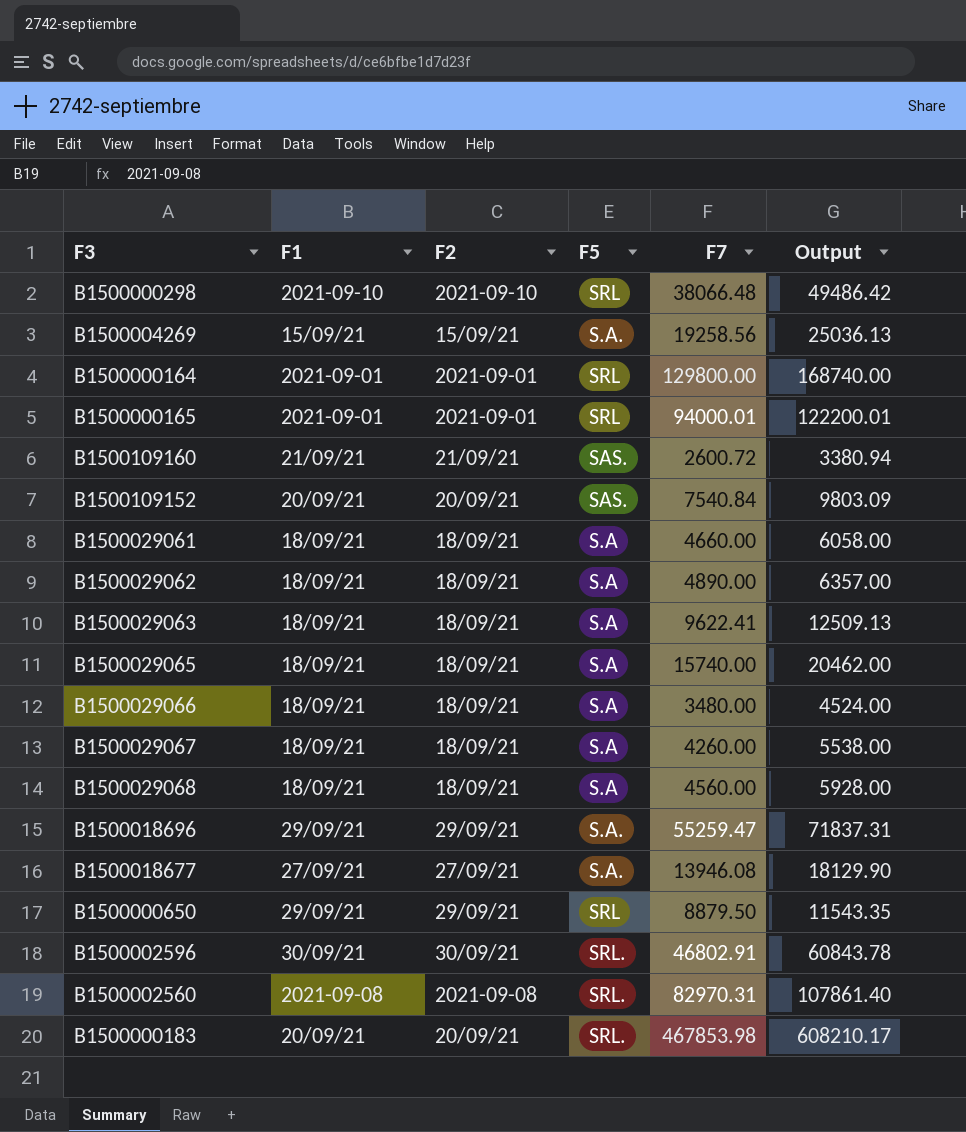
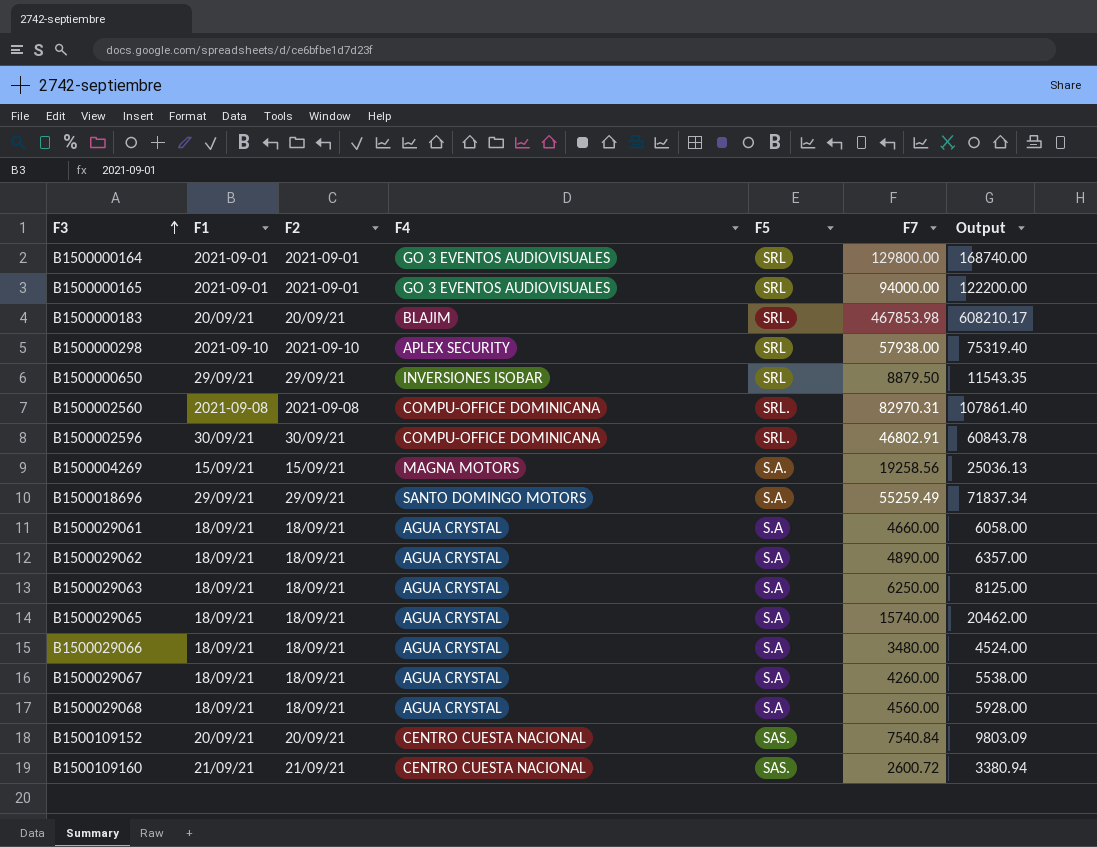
row order: none -> F3 ascending
column F4 | position: none -> 4
row B1500018677: 27/09/21 | 27/09/21 | S.A. | 13946.08 | 18129.90 -> none
B1500000165 | F7: 94000.01 -> 94000.00
B1500000165 | Output: 122200.01 -> 122200.00
B1500000298 | F7: 38066.48 -> 57938.00
B1500000298 | Output: 49486.42 -> 75319.40
B1500018696 | F7: 55259.47 -> 55259.49
B1500018696 | Output: 71837.31 -> 71837.34
B1500029063 | F7: 9622.41 -> 6250.00
B1500029063 | Output: 12509.13 -> 8125.00

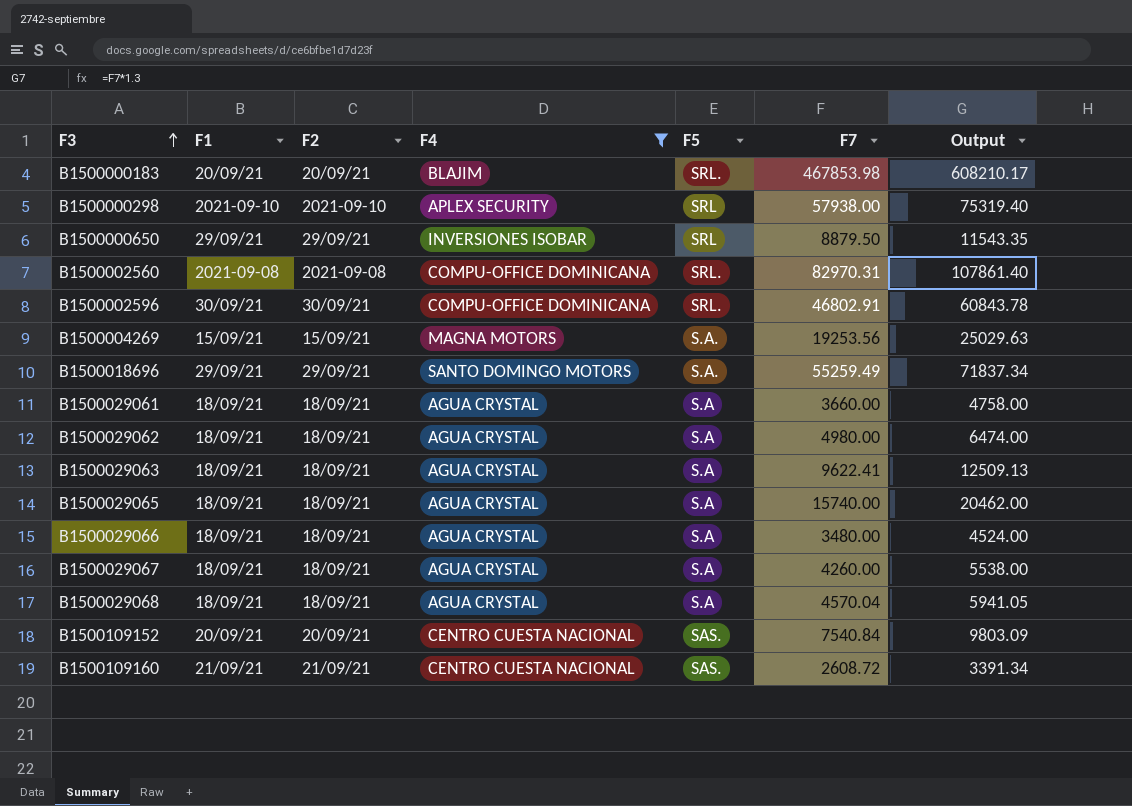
filter: none -> F4 != GO 3 EVENTOS AUDIOVISUALES
B1500004269 | F7: 19258.56 -> 19253.56
B1500004269 | Output: 25036.13 -> 25029.63
B1500029061 | F7: 4660.00 -> 3660.00
B1500029061 | Output: 6058.00 -> 4758.00
B1500029062 | F7: 4890.00 -> 4980.00
B1500029062 | Output: 6357.00 -> 6474.00
B1500029063 | F7: 6250.00 -> 9622.41
B1500029063 | Output: 8125.00 -> 12509.13
B1500029068 | F7: 4560.00 -> 4570.04
B1500029068 | Output: 5928.00 -> 5941.05
B1500109160 | F7: 2600.72 -> 2608.72
B1500109160 | Output: 3380.94 -> 3391.34

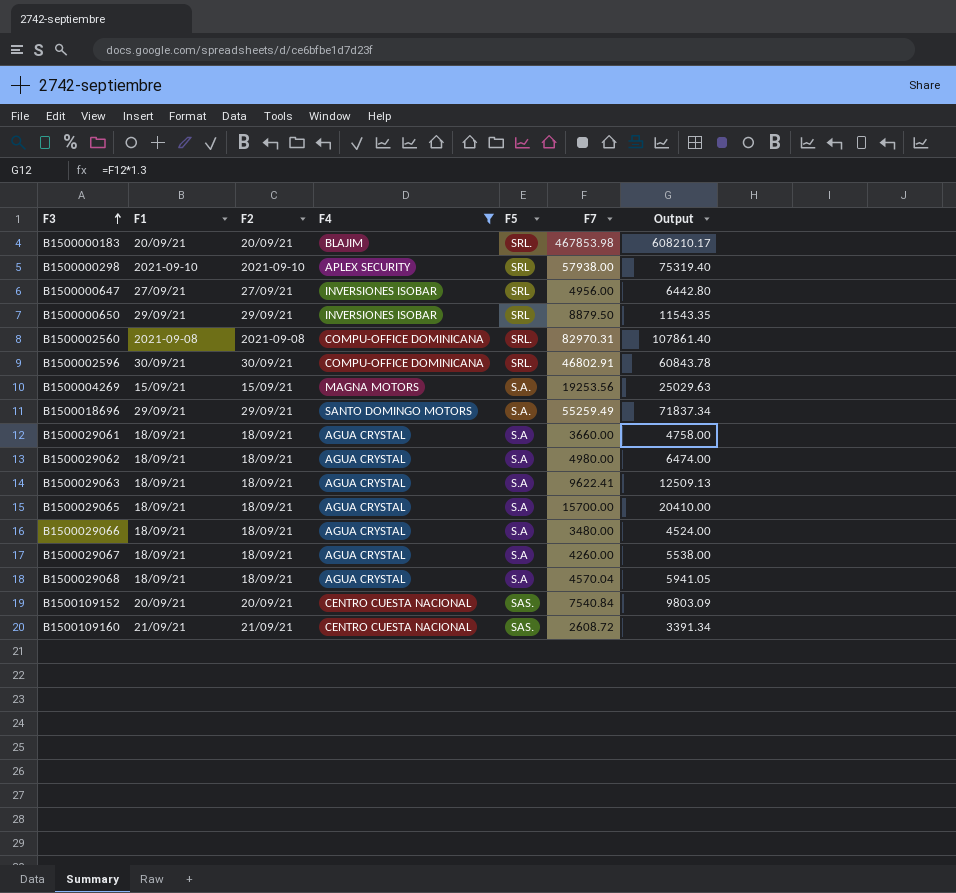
row B1500000647: none -> 27/09/21 | 27/09/21 | INVERSIONES ISOBAR | SRL | 4956.00 | 6442.80
B1500029065 | F7: 15740.00 -> 15700.00
B1500029065 | Output: 20462.00 -> 20410.00

